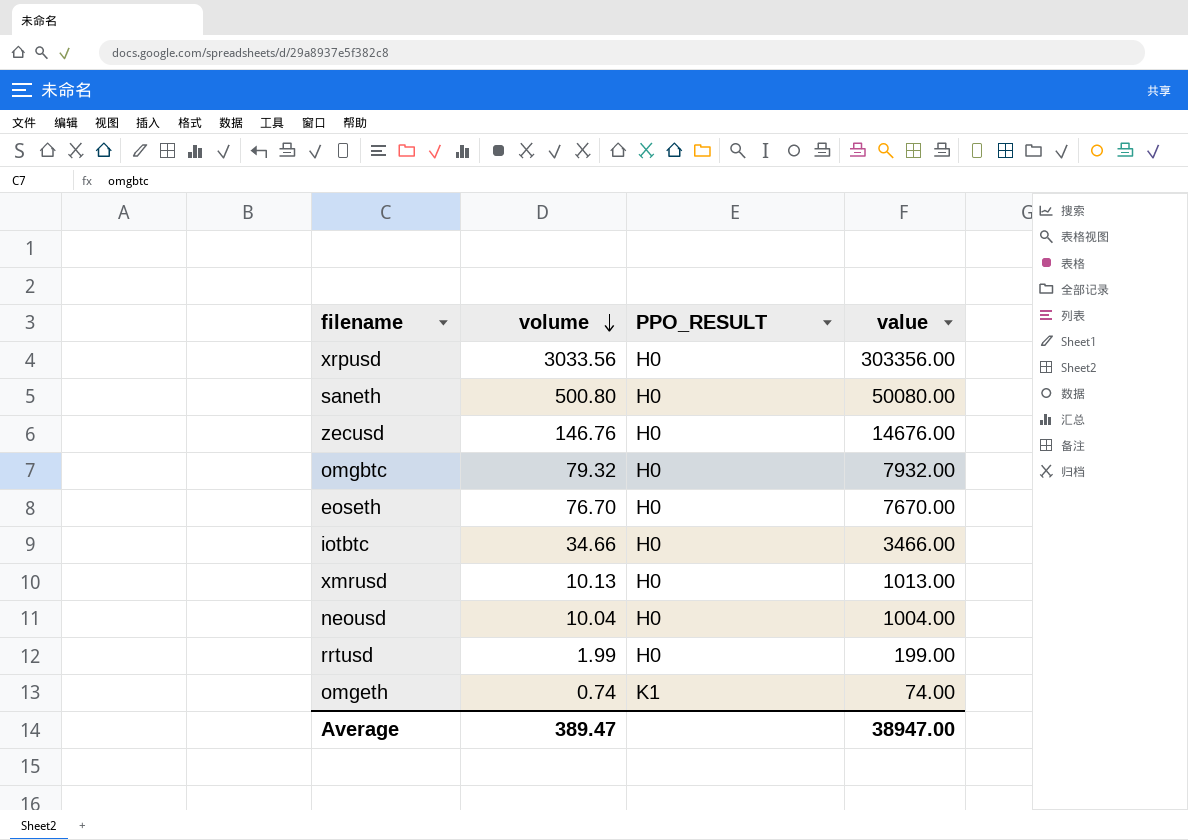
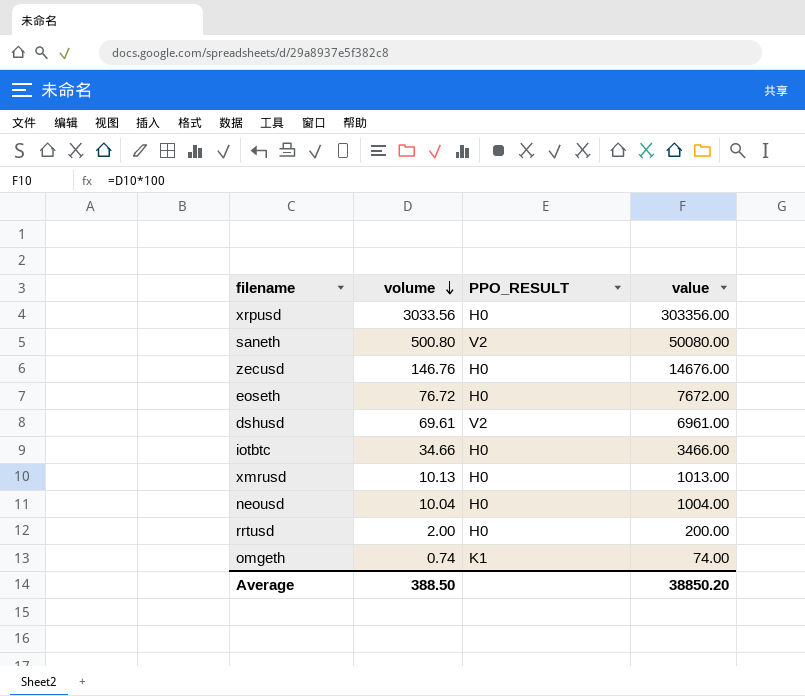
row omgbtc: 79.32 | H0 | 7932.00 -> none
saneth | PPO_RESULT: H0 -> V2
eoseth | volume: 76.70 -> 76.72
eoseth | value: 7670.00 -> 7672.00
row dshusd: none -> 69.61 | V2 | 6961.00
rrtusd | volume: 1.99 -> 2.00
rrtusd | value: 199.00 -> 200.00
Average | volume: 389.47 -> 388.50
Average | value: 38947.00 -> 38850.20

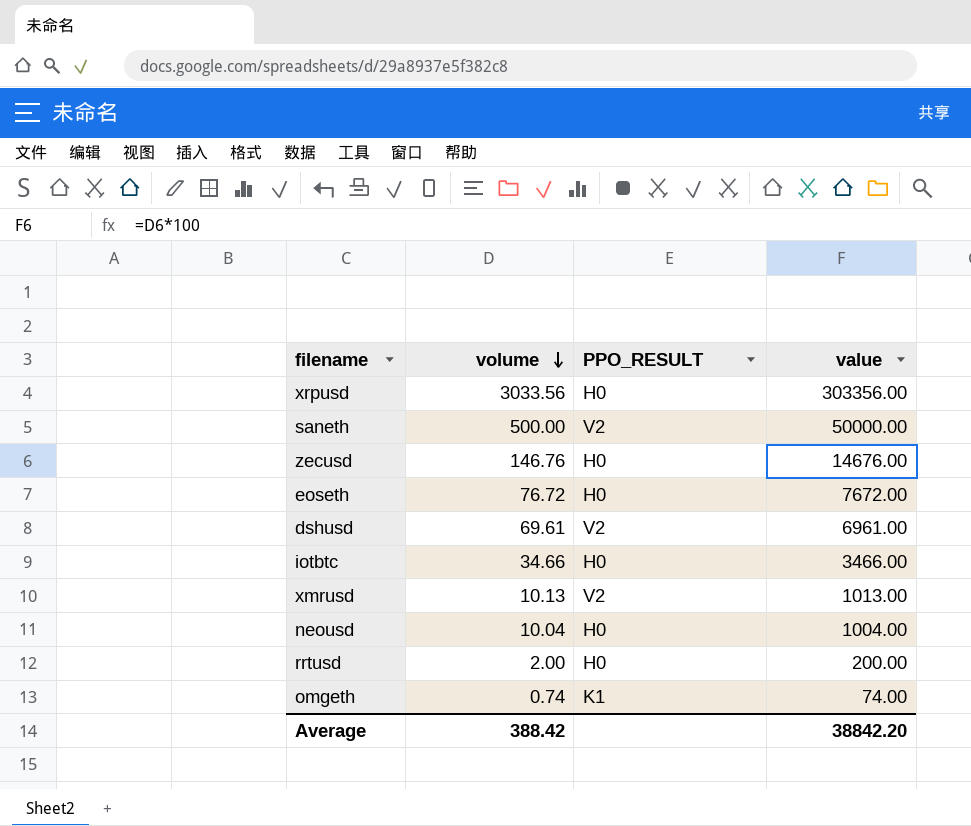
saneth | volume: 500.80 -> 500.00
saneth | value: 50080.00 -> 50000.00
xmrusd | PPO_RESULT: H0 -> V2
Average | volume: 388.50 -> 388.42
Average | value: 38850.20 -> 38842.20

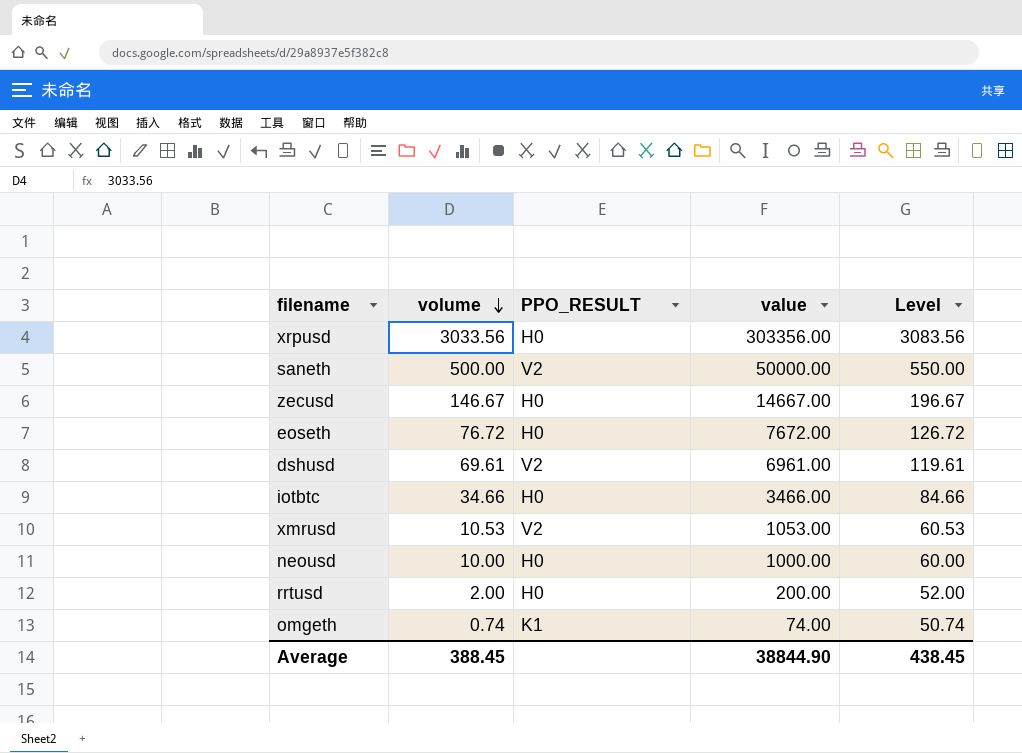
column Level | formula: none -> [volume] + 50
zecusd | volume: 146.76 -> 146.67
zecusd | value: 14676.00 -> 14667.00
xmrusd | volume: 10.13 -> 10.53
xmrusd | value: 1013.00 -> 1053.00
neousd | volume: 10.04 -> 10.00
neousd | value: 1004.00 -> 1000.00
Average | volume: 388.42 -> 388.45
Average | value: 38842.20 -> 38844.90

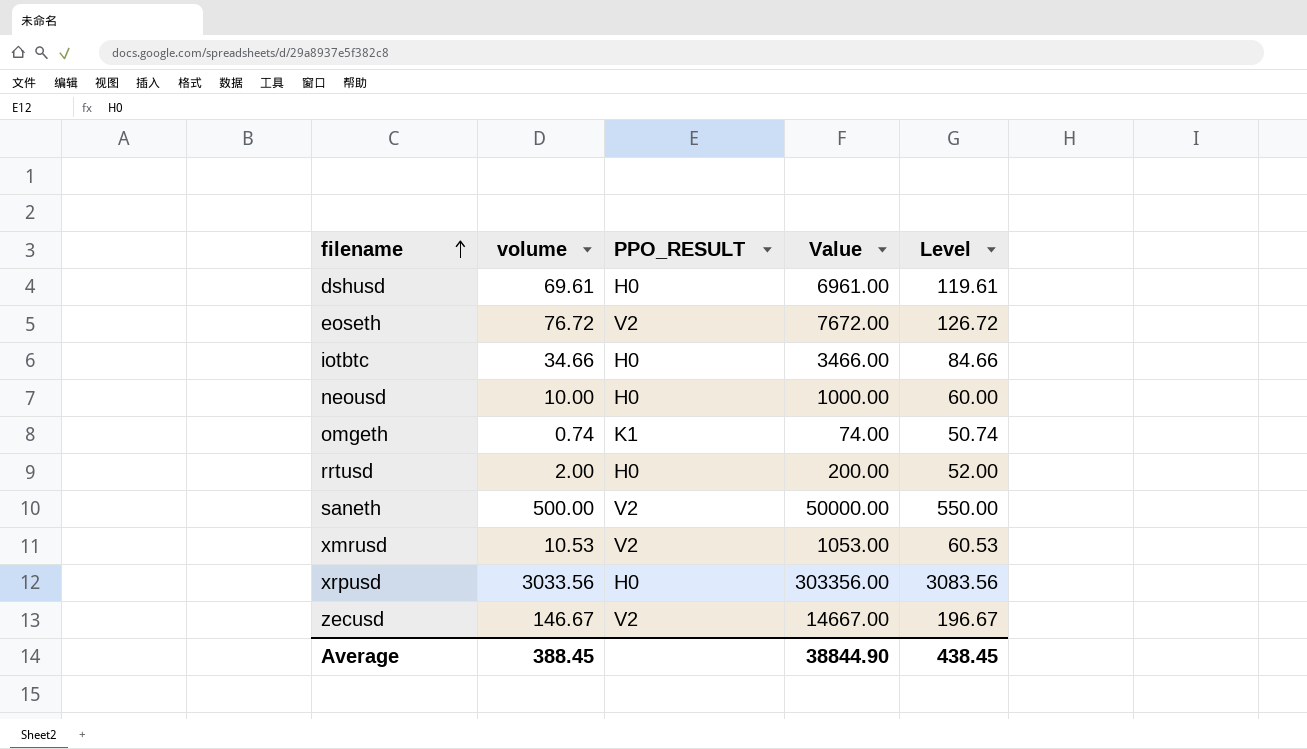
row order: volume descending -> filename ascending
column name: value -> Value
dshusd | PPO_RESULT: V2 -> H0
eoseth | PPO_RESULT: H0 -> V2
zecusd | PPO_RESULT: H0 -> V2

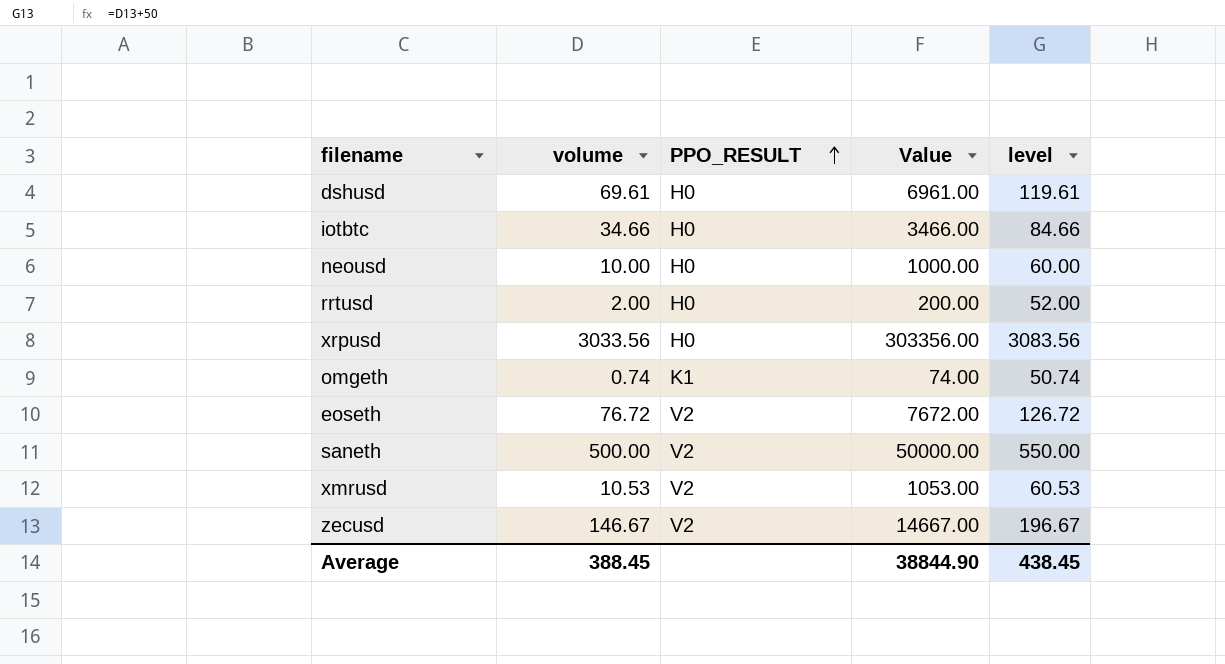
row order: filename ascending -> PPO_RESULT ascending
column name: Level -> level

